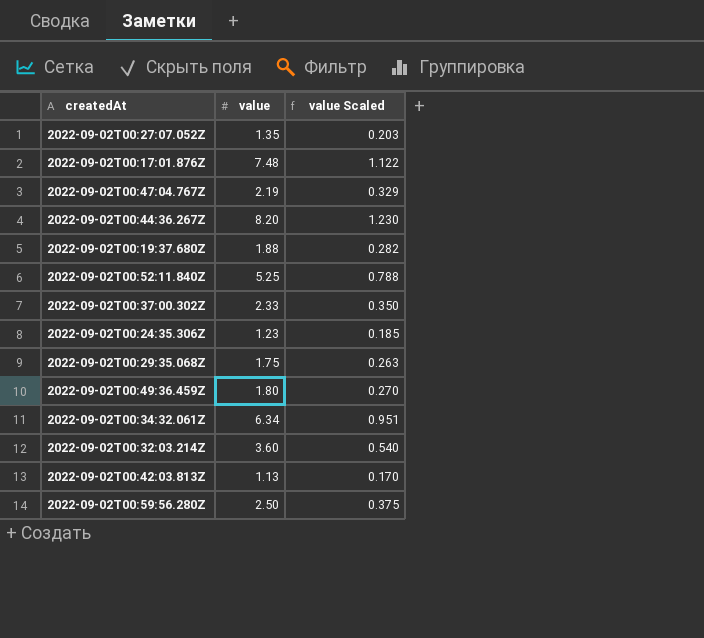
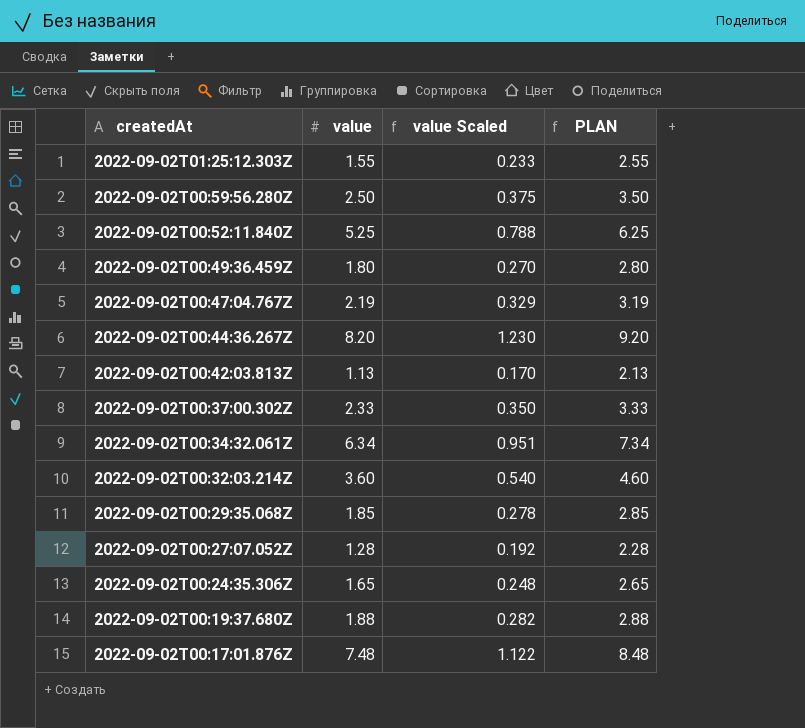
row order: none -> createdAt descending
column PLAN | formula: none -> [value] + 1
row 2022-09-02T01:25:12.303Z: none -> 1.55 | 0.233 | 2.55
2022-09-02T00:29:35.068Z | value: 1.75 -> 1.85
2022-09-02T00:29:35.068Z | value Scaled: 0.263 -> 0.278
2022-09-02T00:27:07.052Z | value: 1.35 -> 1.28
2022-09-02T00:27:07.052Z | value Scaled: 0.203 -> 0.192
2022-09-02T00:24:35.306Z | value: 1.23 -> 1.65
2022-09-02T00:24:35.306Z | value Scaled: 0.185 -> 0.248

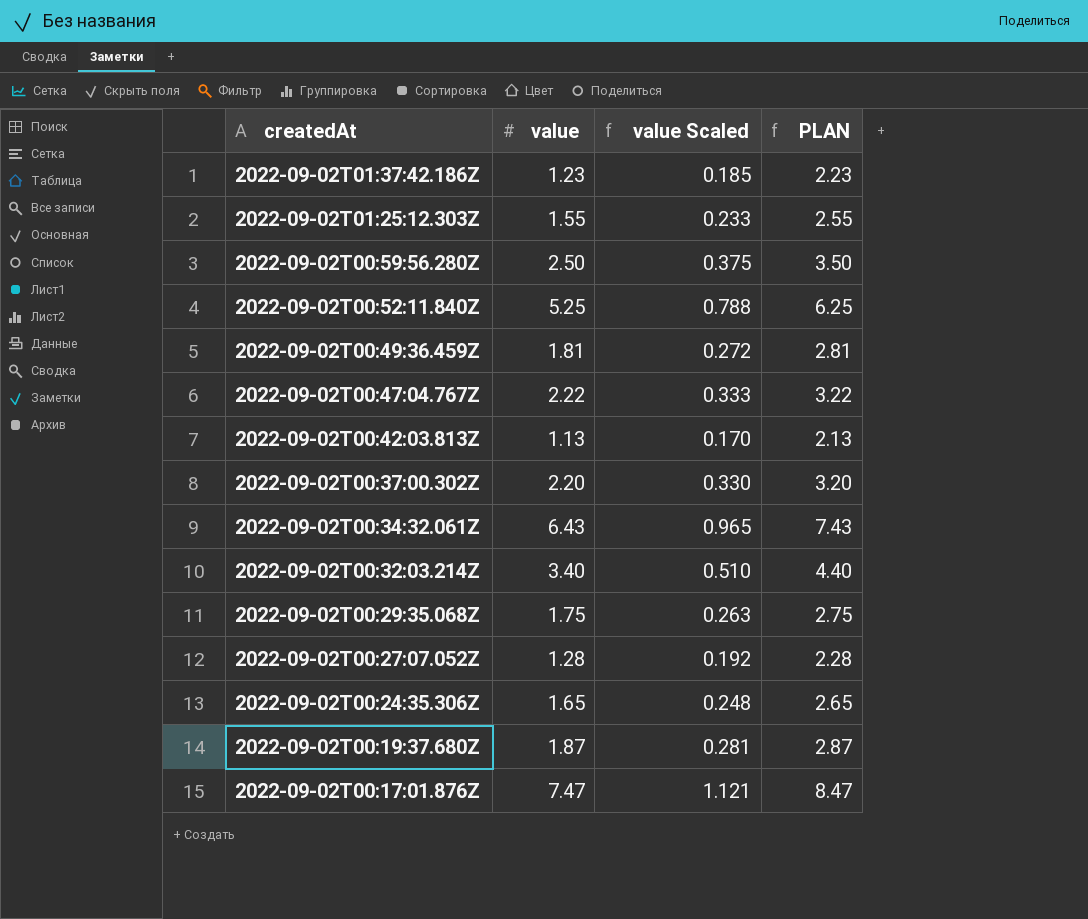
row 2022-09-02T00:44:36.267Z: 8.20 | 1.230 | 9.20 -> none
row 2022-09-02T01:37:42.186Z: none -> 1.23 | 0.185 | 2.23
2022-09-02T00:49:36.459Z | value: 1.80 -> 1.81
2022-09-02T00:49:36.459Z | value Scaled: 0.270 -> 0.272
2022-09-02T00:49:36.459Z | PLAN: 2.80 -> 2.81
2022-09-02T00:47:04.767Z | value: 2.19 -> 2.22
2022-09-02T00:47:04.767Z | value Scaled: 0.329 -> 0.333
2022-09-02T00:47:04.767Z | PLAN: 3.19 -> 3.22
2022-09-02T00:37:00.302Z | value: 2.33 -> 2.20
2022-09-02T00:37:00.302Z | value Scaled: 0.350 -> 0.330
2022-09-02T00:37:00.302Z | PLAN: 3.33 -> 3.20
2022-09-02T00:34:32.061Z | value: 6.34 -> 6.43
2022-09-02T00:34:32.061Z | value Scaled: 0.951 -> 0.965
2022-09-02T00:34:32.061Z | PLAN: 7.34 -> 7.43
2022-09-02T00:32:03.214Z | value: 3.60 -> 3.40
2022-09-02T00:32:03.214Z | value Scaled: 0.540 -> 0.510
2022-09-02T00:32:03.214Z | PLAN: 4.60 -> 4.40
2022-09-02T00:29:35.068Z | value: 1.85 -> 1.75
2022-09-02T00:29:35.068Z | value Scaled: 0.278 -> 0.263
2022-09-02T00:29:35.068Z | PLAN: 2.85 -> 2.75
2022-09-02T00:19:37.680Z | value: 1.88 -> 1.87
2022-09-02T00:19:37.680Z | value Scaled: 0.282 -> 0.281
2022-09-02T00:19:37.680Z | PLAN: 2.88 -> 2.87
2022-09-02T00:17:01.876Z | value: 7.48 -> 7.47
2022-09-02T00:17:01.876Z | value Scaled: 1.122 -> 1.121
2022-09-02T00:17:01.876Z | PLAN: 8.48 -> 8.47

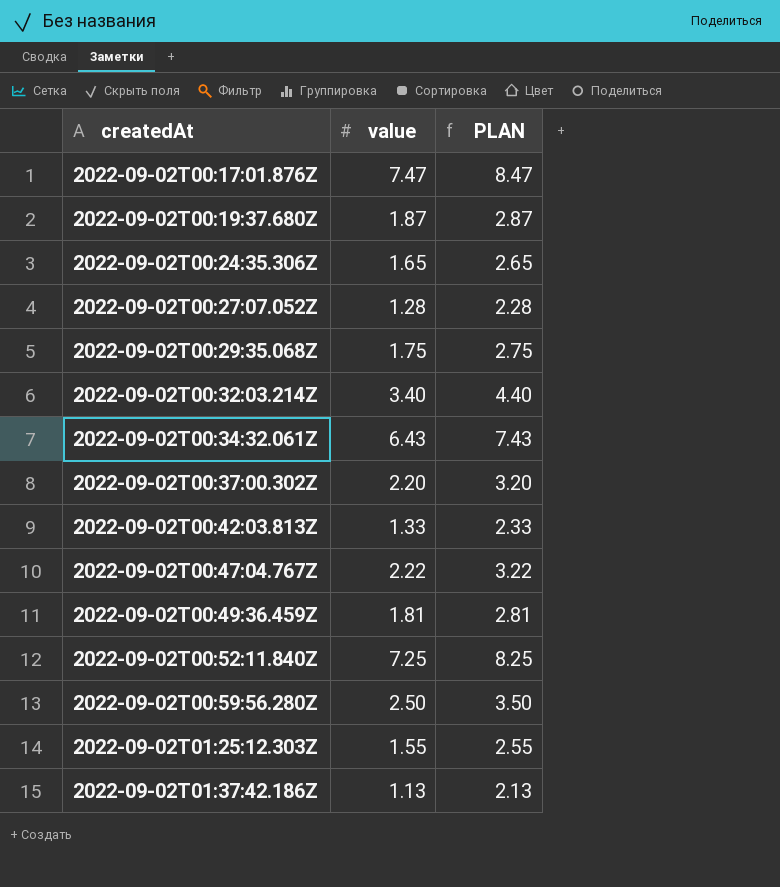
row order: createdAt descending -> createdAt ascending
column value Scaled | formula: [value] * 0.15 -> none
2022-09-02T00:42:03.813Z | value: 1.13 -> 1.33
2022-09-02T00:42:03.813Z | PLAN: 2.13 -> 2.33
2022-09-02T00:52:11.840Z | value: 5.25 -> 7.25
2022-09-02T00:52:11.840Z | PLAN: 6.25 -> 8.25
2022-09-02T01:37:42.186Z | value: 1.23 -> 1.13
2022-09-02T01:37:42.186Z | PLAN: 2.23 -> 2.13

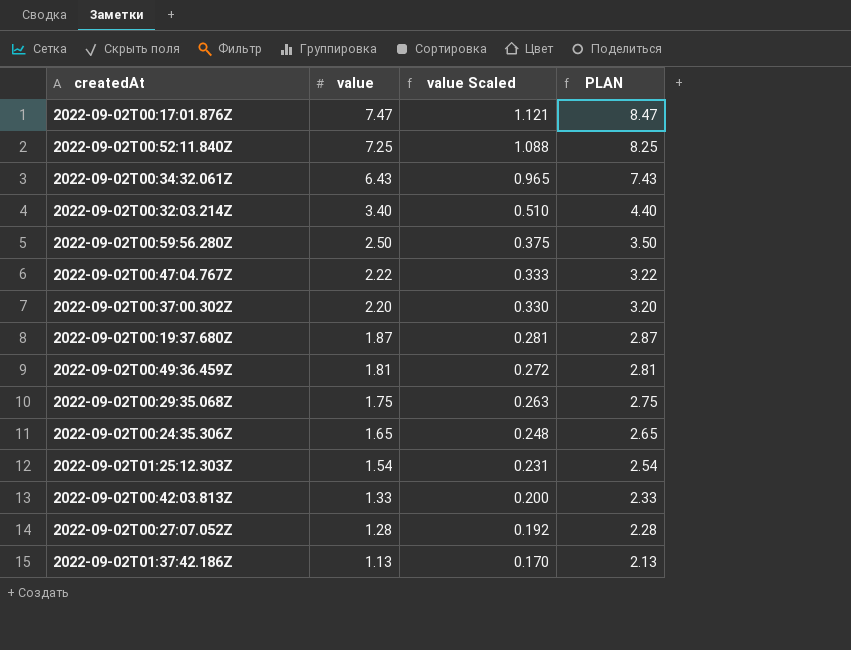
row order: createdAt ascending -> value descending
column value Scaled | formula: none -> [value] * 0.15
2022-09-02T01:25:12.303Z | value: 1.55 -> 1.54
2022-09-02T01:25:12.303Z | PLAN: 2.55 -> 2.54

